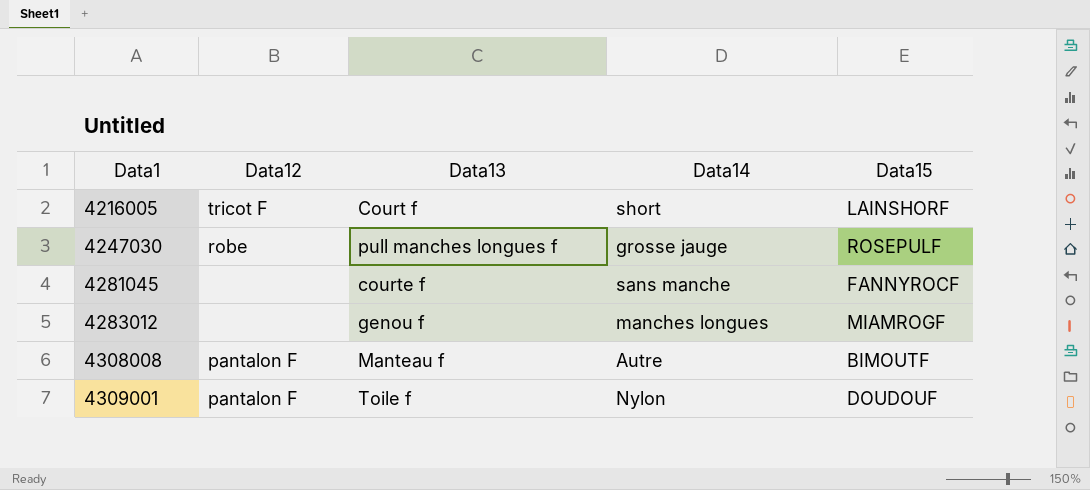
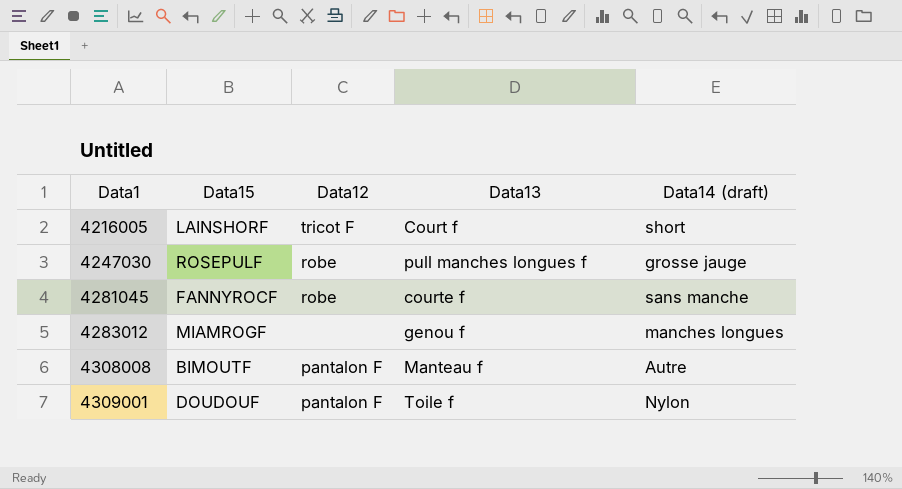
column Data15 | position: 5 -> 2
column name: Data14 -> Data14 (draft)
4281045 | Data12: none -> robe

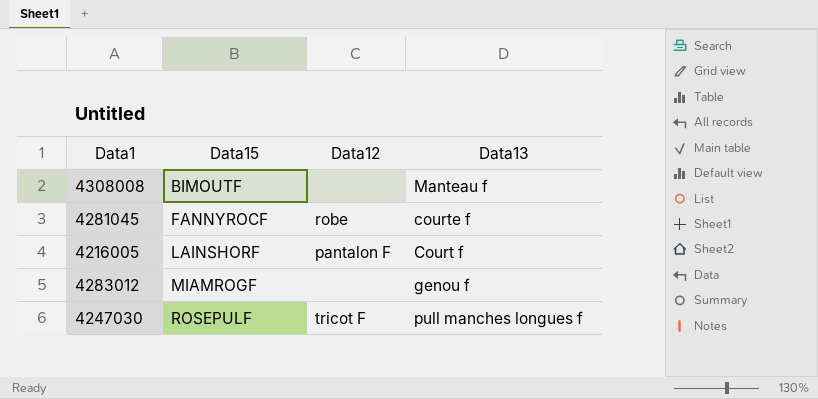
row order: Data1 ascending -> Data15 ascending
column Data14 (draft) | position: 5 -> none
row 4309001: DOUDOUF | pantalon F | Toile f | Nylon -> none
4308008 | Data12: pantalon F -> none
4216005 | Data12: tricot F -> pantalon F
4247030 | Data12: robe -> tricot F

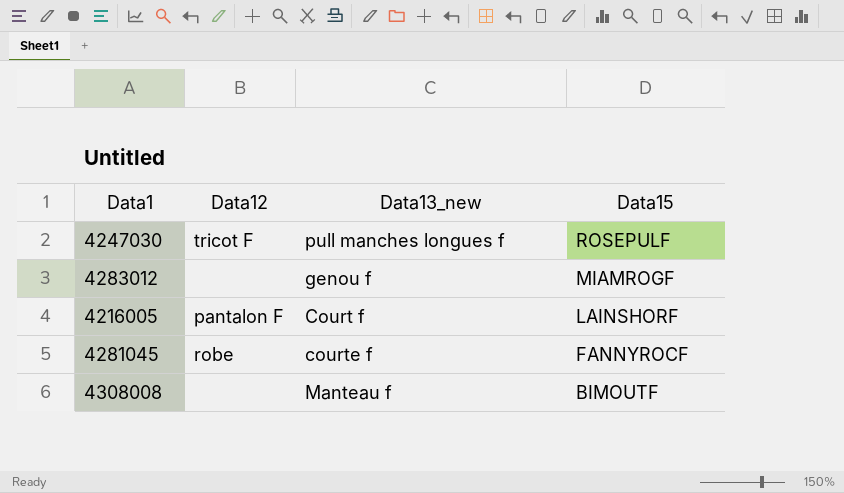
row order: Data15 ascending -> Data15 descending
column name: Data13 -> Data13_new
column Data15 | position: 2 -> 4

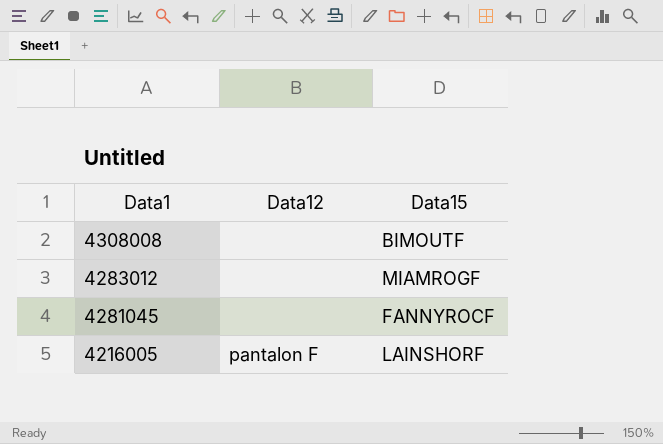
row order: Data15 descending -> Data1 descending
column Data13_new | position: 3 -> none
row 4247030: tricot F | pull manches longues f | ROSEPULF -> none
4281045 | Data12: robe -> none

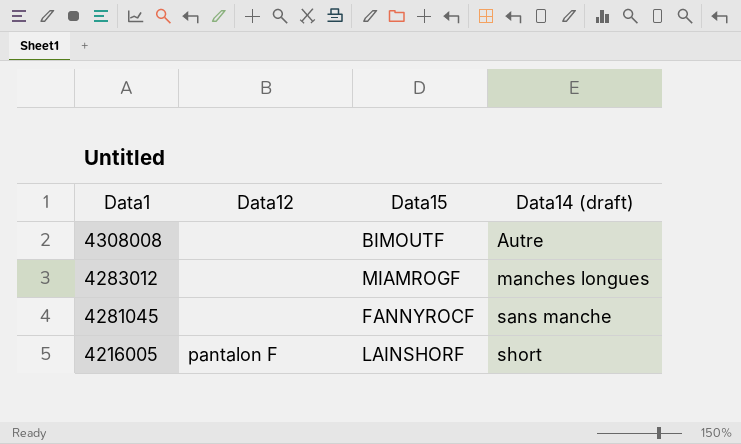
column Data14 (draft) | position: none -> 4

